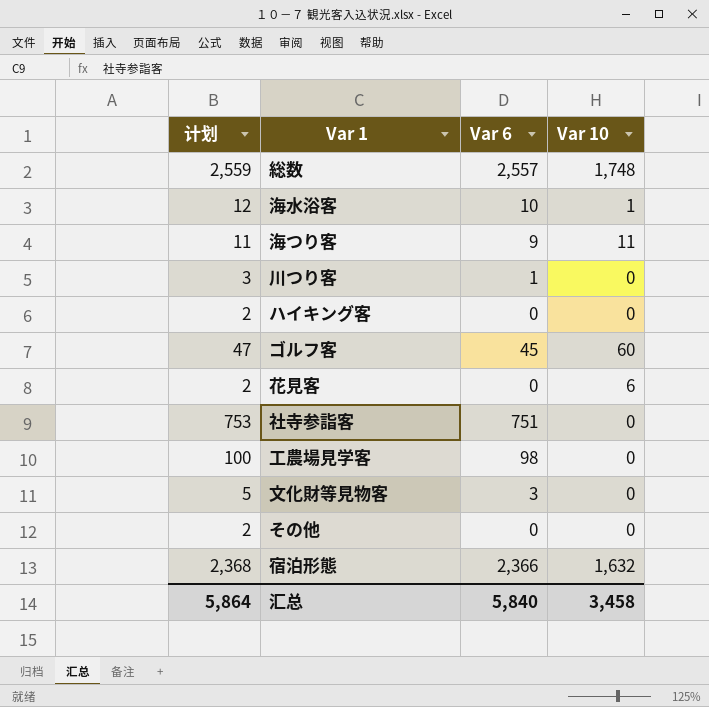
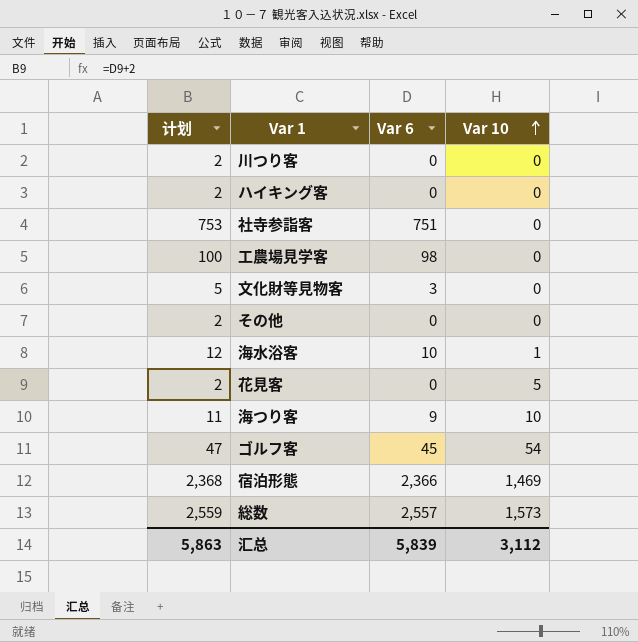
row order: none -> Var 10 ascending
川つり客 | 计划: 3 -> 2
川つり客 | Var 6: 1 -> 0
花見客 | Var 10: 6 -> 5
海つり客 | Var 10: 11 -> 10
ゴルフ客 | Var 10: 60 -> 54
宿泊形態 | Var 10: 1,632 -> 1,469
総数 | Var 10: 1,748 -> 1,573
汇总 | 计划: 5,864 -> 5,863
汇总 | Var 6: 5,840 -> 5,839
汇总 | Var 10: 3,458 -> 3,112

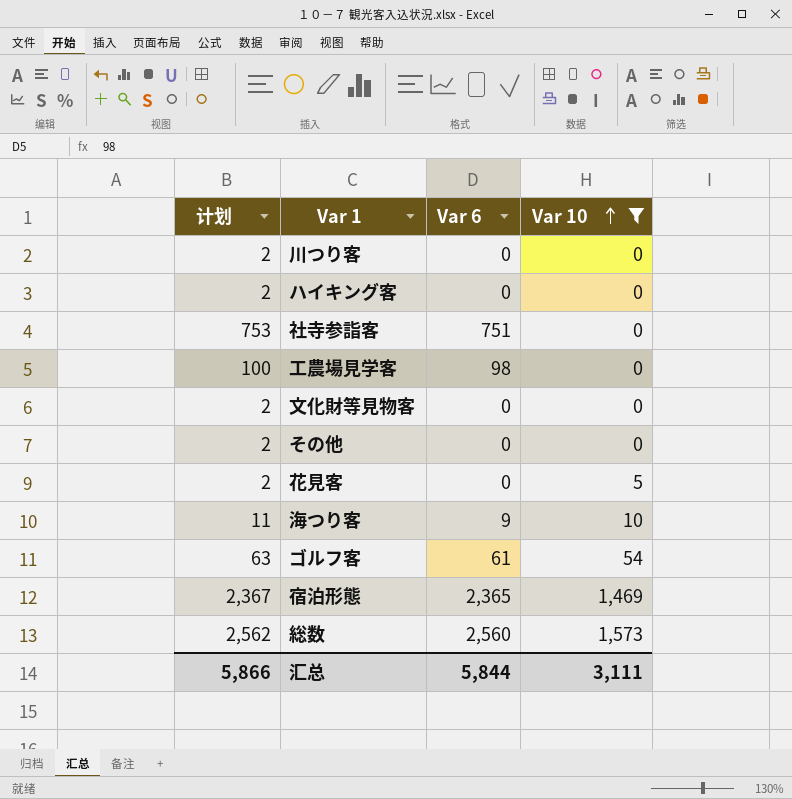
filter: none -> Var 10 != 1
文化財等見物客 | 计划: 5 -> 2
文化財等見物客 | Var 6: 3 -> 0
ゴルフ客 | 计划: 47 -> 63
ゴルフ客 | Var 6: 45 -> 61
宿泊形態 | 计划: 2,368 -> 2,367
宿泊形態 | Var 6: 2,366 -> 2,365
総数 | 计划: 2,559 -> 2,562
総数 | Var 6: 2,557 -> 2,560
汇总 | 计划: 5,863 -> 5,866
汇总 | Var 6: 5,839 -> 5,844
汇总 | Var 10: 3,112 -> 3,111

